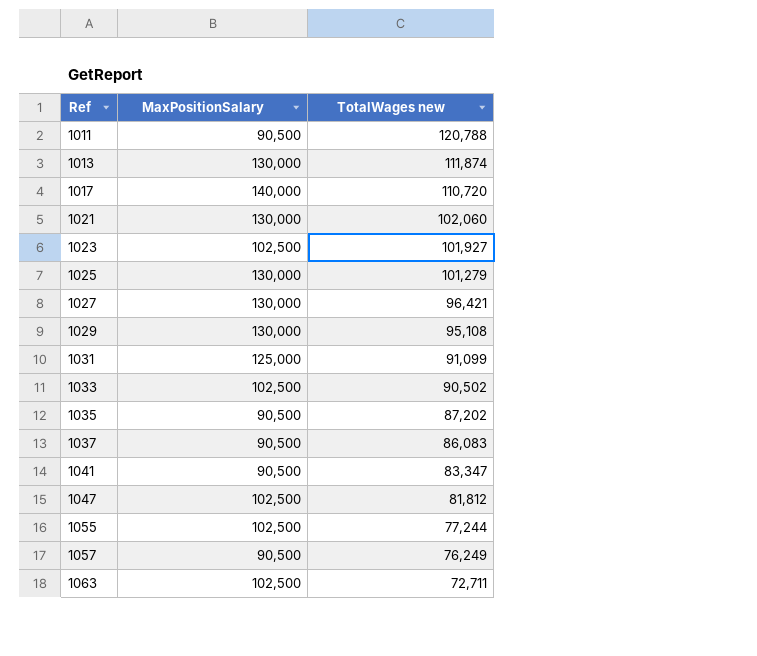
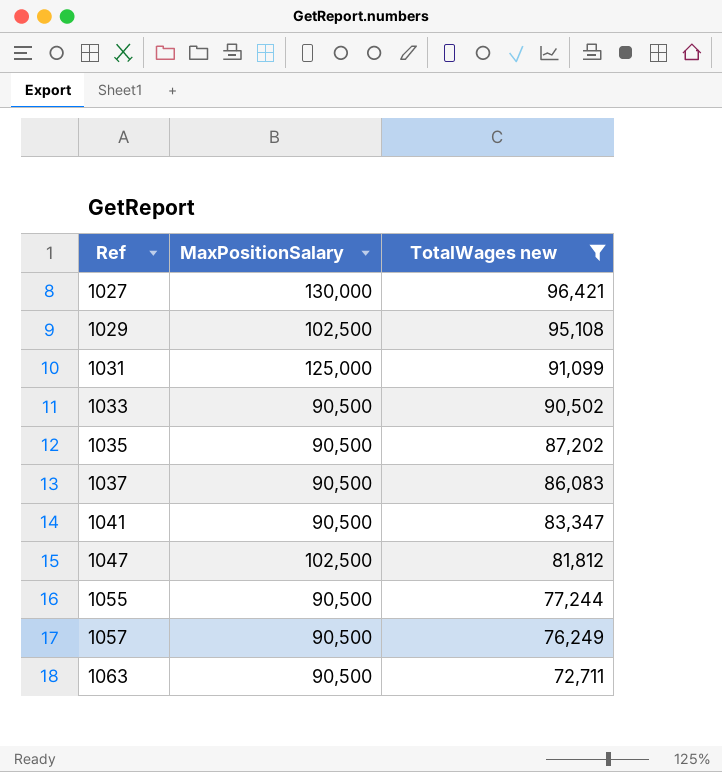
filter: none -> TotalWages new <= 96,421
1029 | MaxPositionSalary: 130,000 -> 102,500
1033 | MaxPositionSalary: 102,500 -> 90,500
1055 | MaxPositionSalary: 102,500 -> 90,500
1063 | MaxPositionSalary: 102,500 -> 90,500

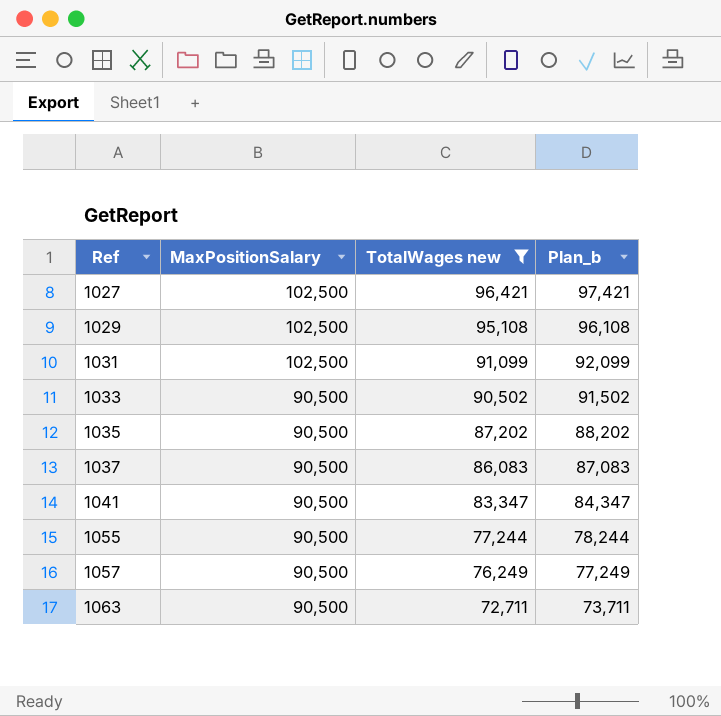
column Plan_b | formula: none -> [TotalWages new] + 1000
row 1047: 102,500 | 81,812 -> none
1027 | MaxPositionSalary: 130,000 -> 102,500
1031 | MaxPositionSalary: 125,000 -> 102,500

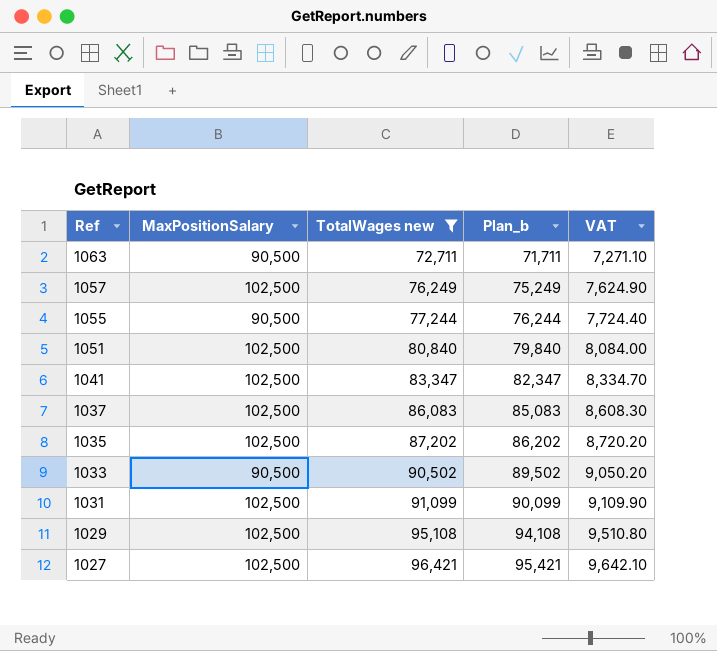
row order: Ref ascending -> Ref descending
column Plan_b | formula: [TotalWages new] + 1000 -> [TotalWages new] - 1000
column VAT | formula: none -> [TotalWages new] * 0.1
1057 | MaxPositionSalary: 90,500 -> 102,500
row 1051: none -> 102,500 | 80,840 | 79,840 | 8,084.00
1041 | MaxPositionSalary: 90,500 -> 102,500
1037 | MaxPositionSalary: 90,500 -> 102,500
1035 | MaxPositionSalary: 90,500 -> 102,500

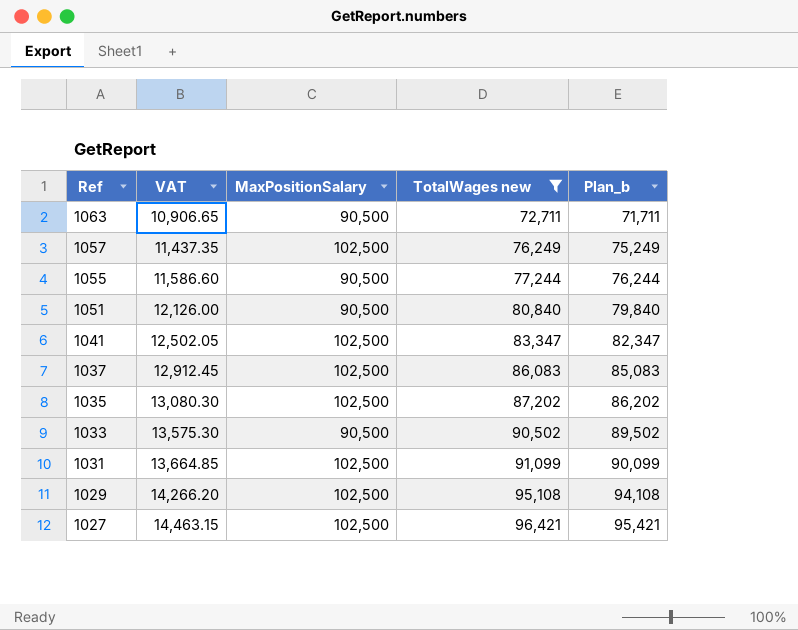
column VAT | formula: [TotalWages new] * 0.1 -> [TotalWages new] * 0.15
column VAT | position: 5 -> 2
1051 | MaxPositionSalary: 102,500 -> 90,500

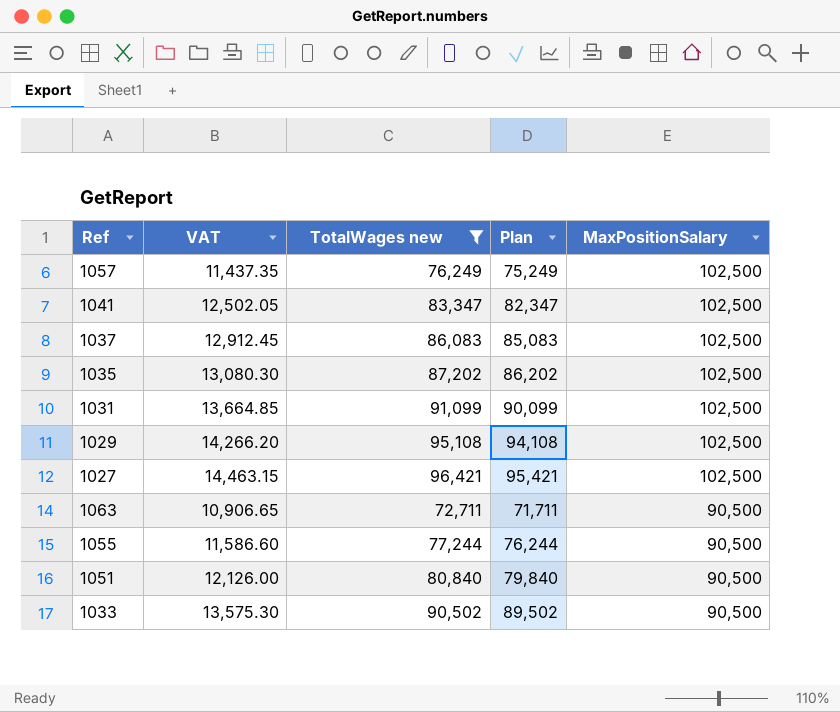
row order: Ref descending -> MaxPositionSalary descending
column name: Plan_b -> Plan
column MaxPositionSalary | position: 3 -> 5

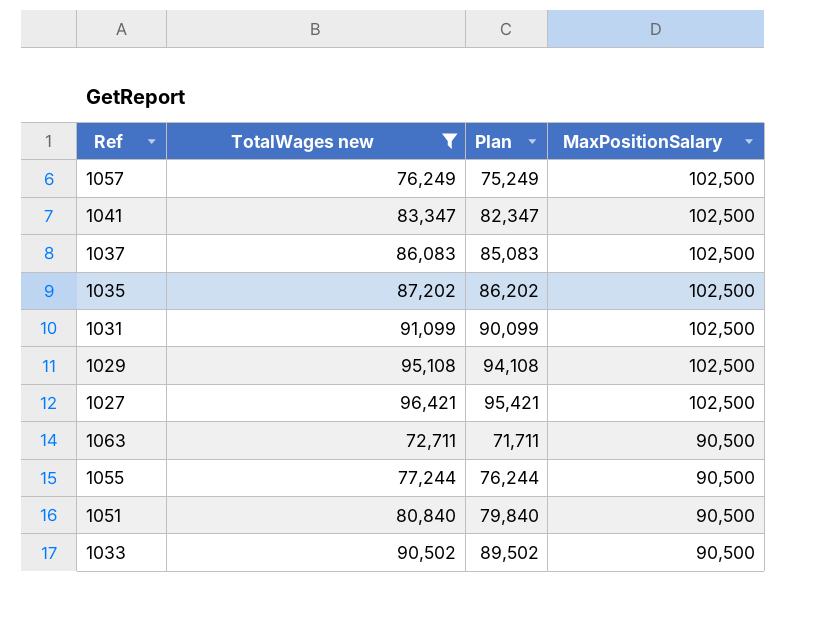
column VAT | formula: [TotalWages new] * 0.15 -> none

